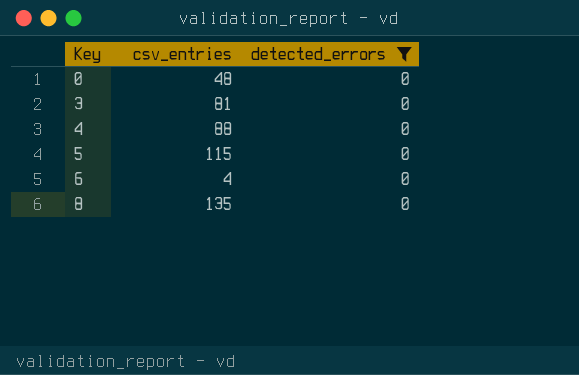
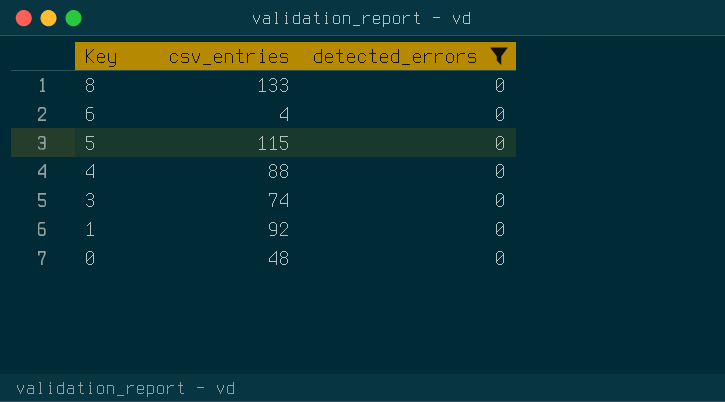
row order: Key ascending -> Key descending
8 | csv_entries: 135 -> 133
3 | csv_entries: 81 -> 74
row 1: none -> 92 | 0

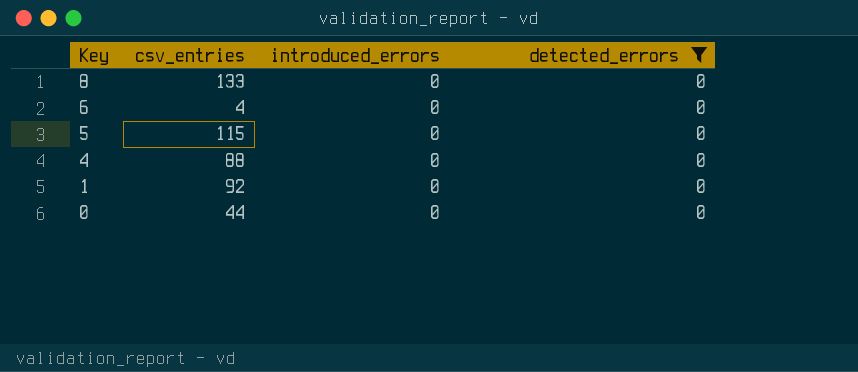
column introduced_errors | position: none -> 3
row 3: 74 | 0 -> none
0 | csv_entries: 48 -> 44

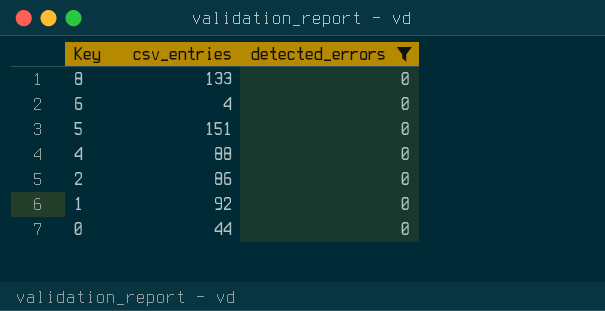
column introduced_errors | position: 3 -> none
5 | csv_entries: 115 -> 151
row 2: none -> 86 | 0

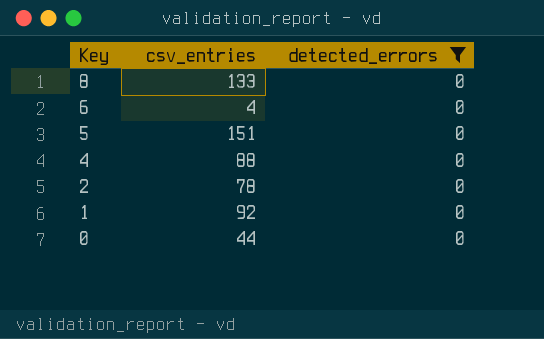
2 | csv_entries: 86 -> 78

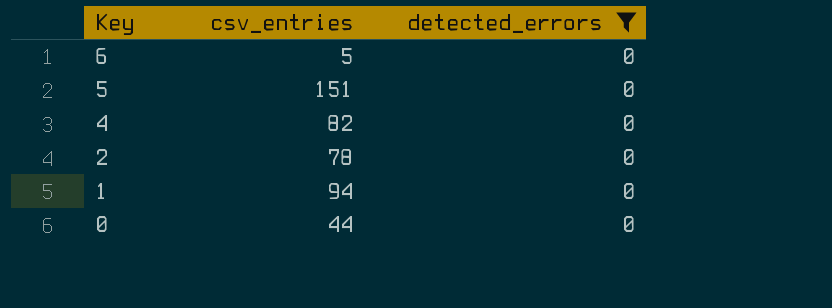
row 8: 133 | 0 -> none
6 | csv_entries: 4 -> 5
4 | csv_entries: 88 -> 82
1 | csv_entries: 92 -> 94

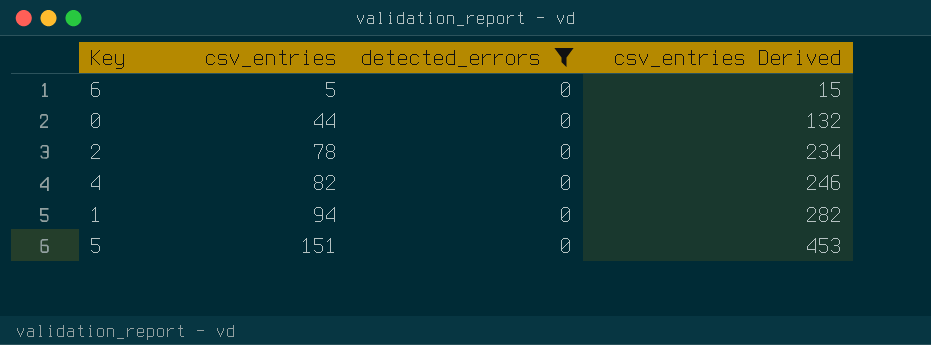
row order: Key descending -> csv_entries ascending
column csv_entries Derived | formula: none -> [csv_entries] * 3

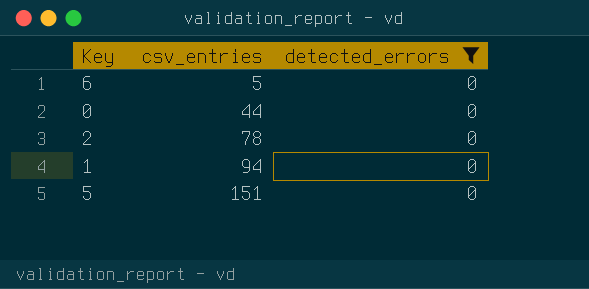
column csv_entries Derived | formula: [csv_entries] * 3 -> none
row 4: 82 | 0 | 246 -> none

